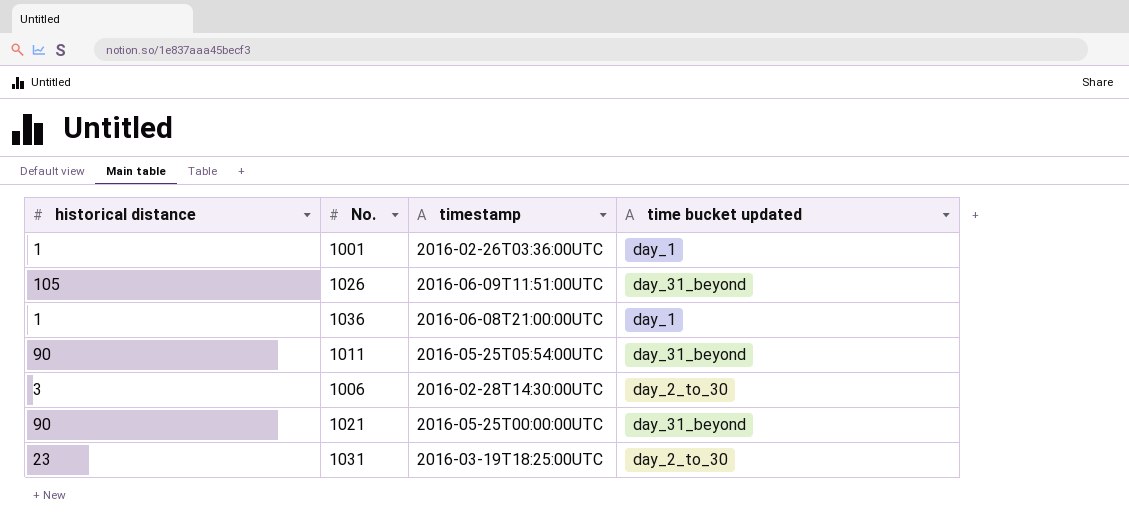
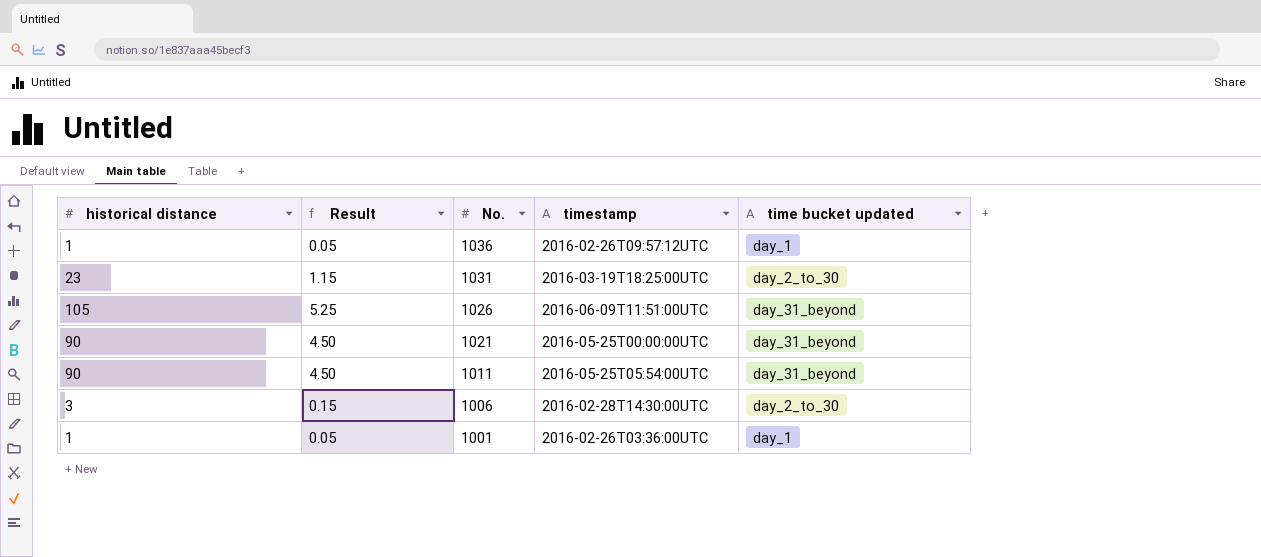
row order: none -> No. descending
column Result | formula: none -> [historical distance] * 0.05
1036 | timestamp: 2016-06-08T21:00:00UTC -> 2016-02-26T09:57:12UTC

